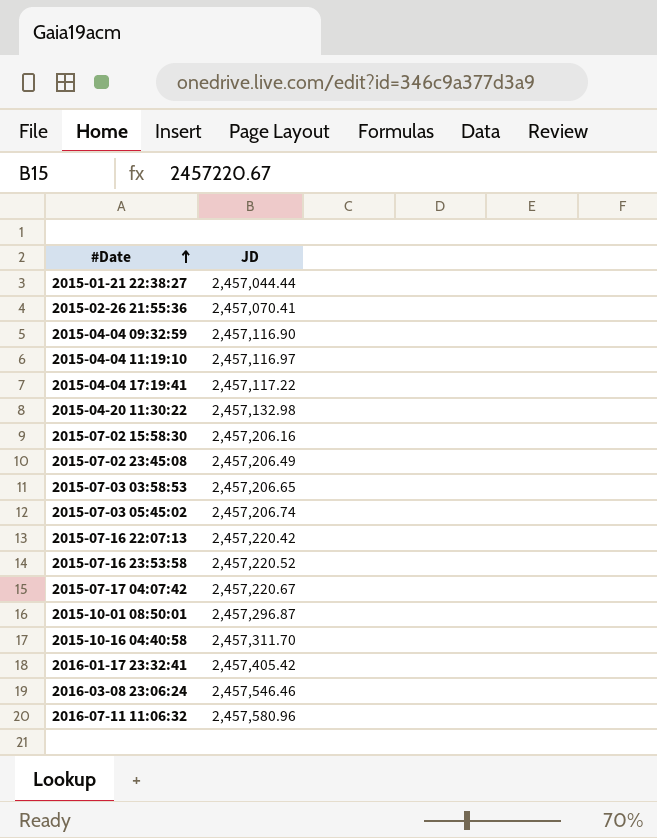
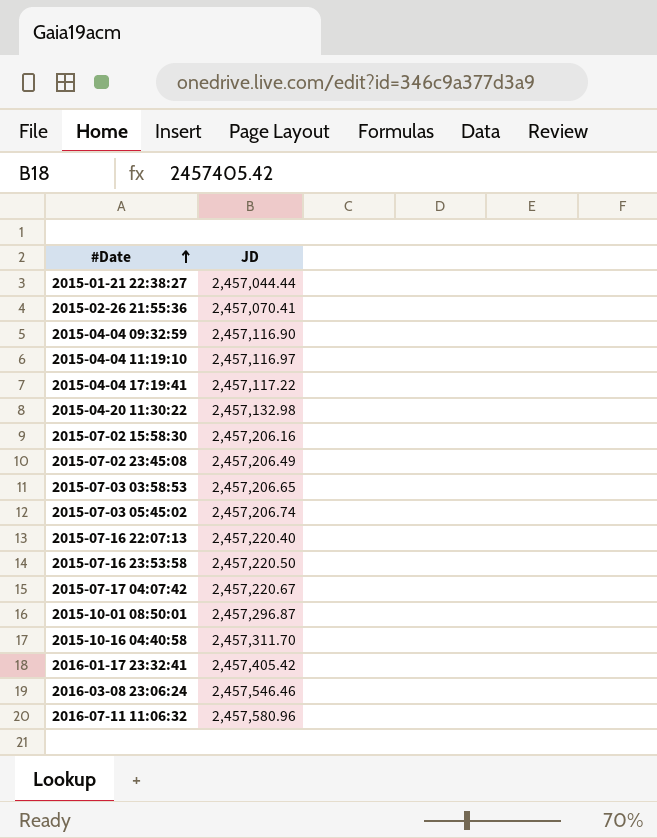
2015-07-16 22:07:13 | JD: 2,457,220.42 -> 2,457,220.40
2015-07-16 23:53:58 | JD: 2,457,220.52 -> 2,457,220.50

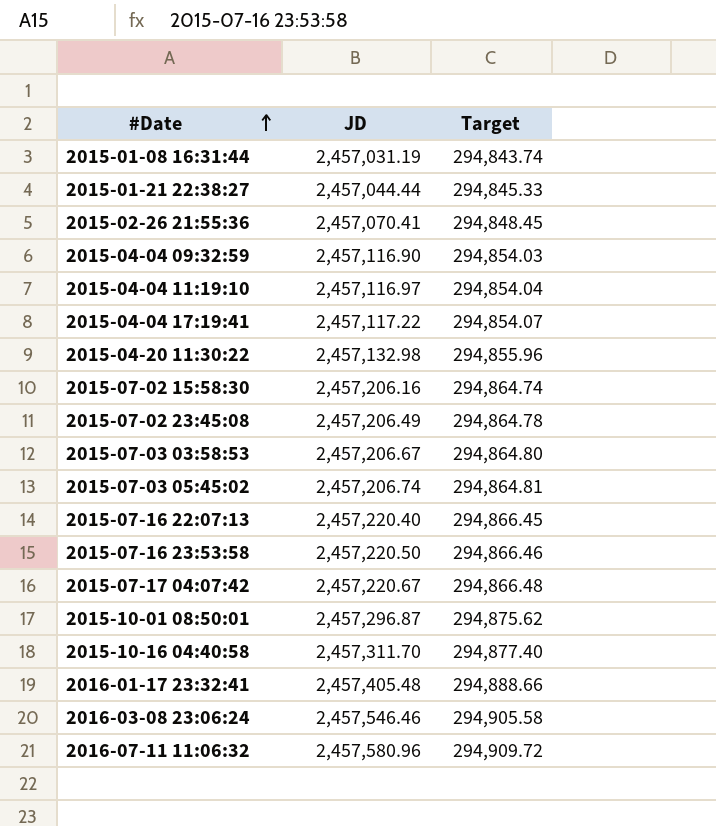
column Target | formula: none -> [JD] * 0.12
row 2015-01-08 16:31:44: none -> 2,457,031.19 | 294,843.74
2015-07-03 03:58:53 | JD: 2,457,206.65 -> 2,457,206.67
2016-01-17 23:32:41 | JD: 2,457,405.42 -> 2,457,405.48

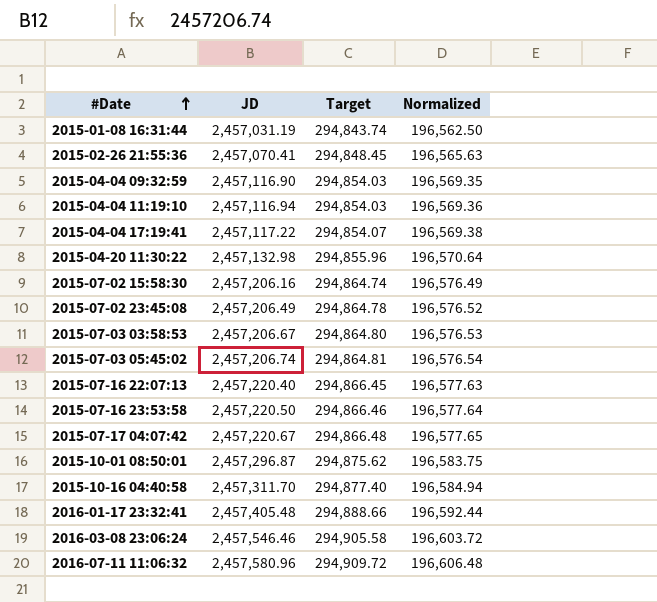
column Normalized | formula: none -> [JD] * 0.08
row 2015-01-21 22:38:27: 2,457,044.44 | 294,845.33 -> none
2015-04-04 11:19:10 | JD: 2,457,116.97 -> 2,457,116.94
2015-04-04 11:19:10 | Target: 294,854.04 -> 294,854.03

